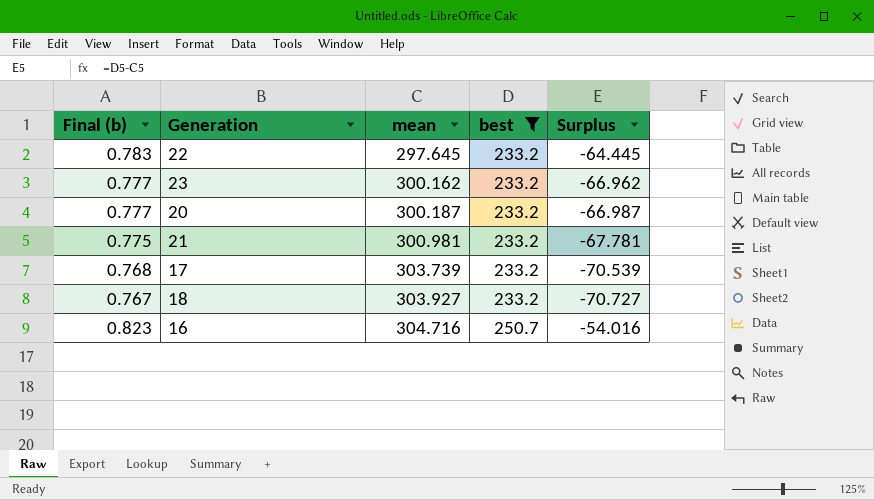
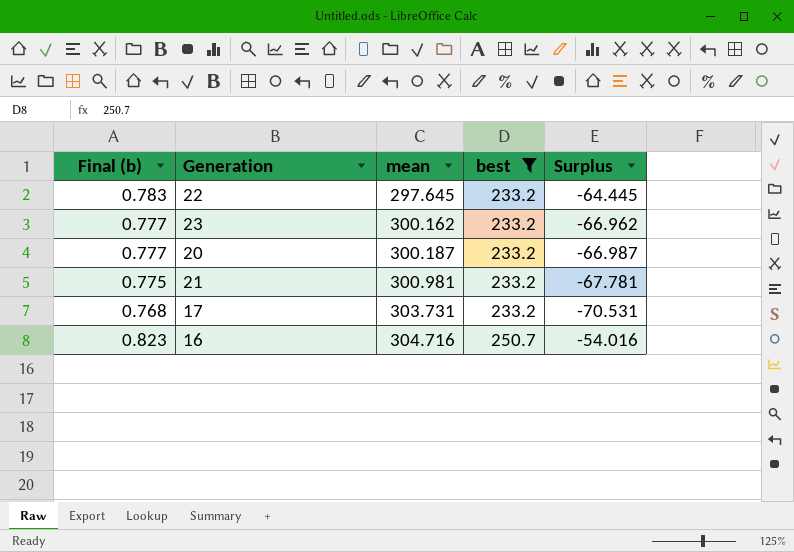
row 18: 0.767 | 303.927 | 233.2 | -70.727 -> none
17 | mean: 303.739 -> 303.731
17 | Surplus: -70.539 -> -70.531

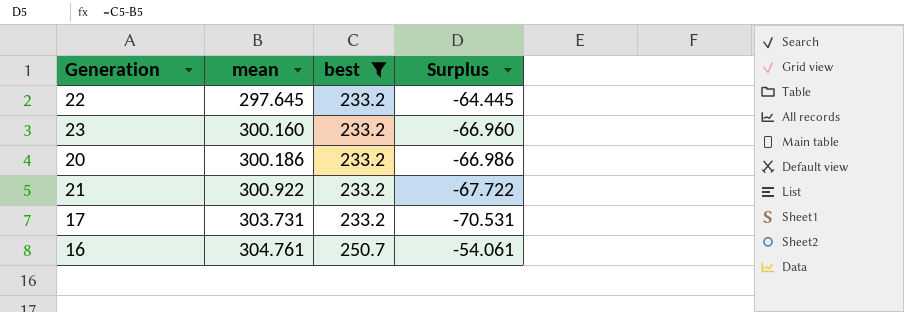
column Final (b) | formula: [best] / [mean] -> none
23 | mean: 300.162 -> 300.160
23 | Surplus: -66.962 -> -66.960
20 | mean: 300.187 -> 300.186
20 | Surplus: -66.987 -> -66.986
21 | mean: 300.981 -> 300.922
21 | Surplus: -67.781 -> -67.722
16 | mean: 304.716 -> 304.761
16 | Surplus: -54.016 -> -54.061

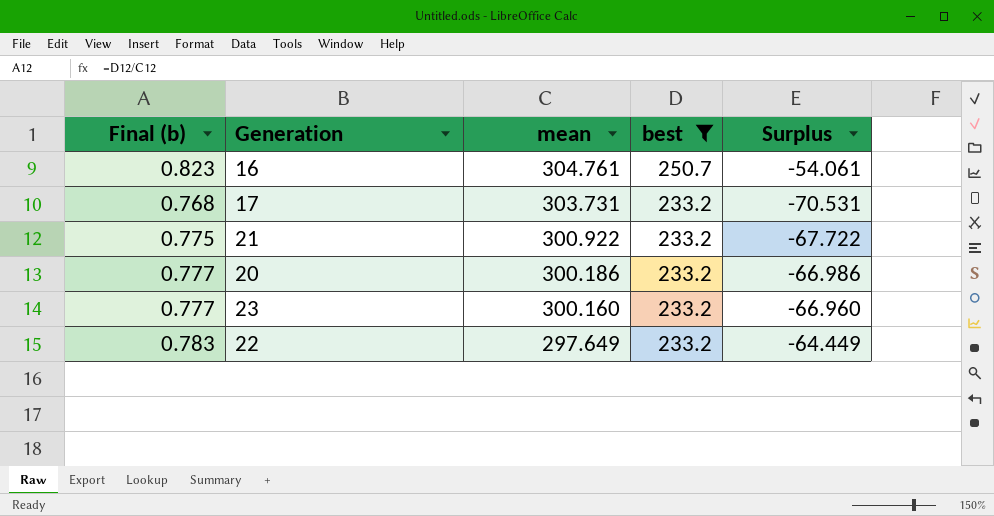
row order: mean ascending -> mean descending
column Final (b) | formula: none -> [best] / [mean]
22 | mean: 297.645 -> 297.649
22 | Surplus: -64.445 -> -64.449

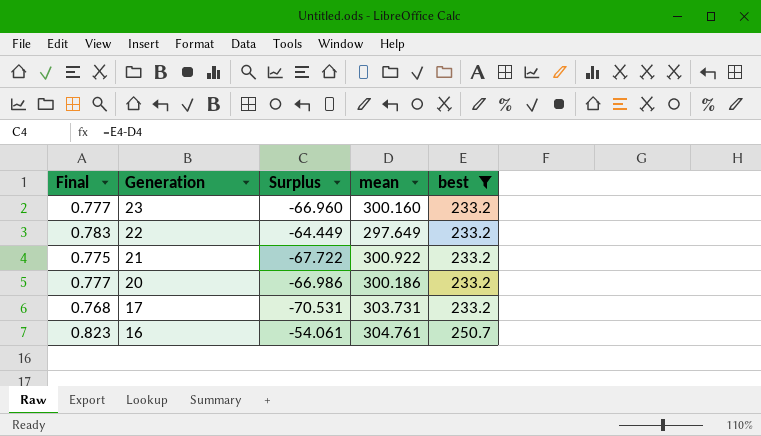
row order: mean descending -> Generation descending
column name: Final (b) -> Final
column Surplus | position: 5 -> 3

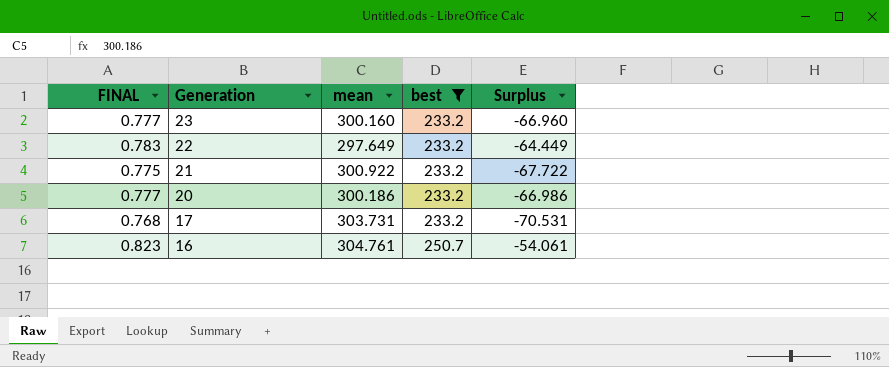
column name: Final -> FINAL
column Surplus | position: 3 -> 5

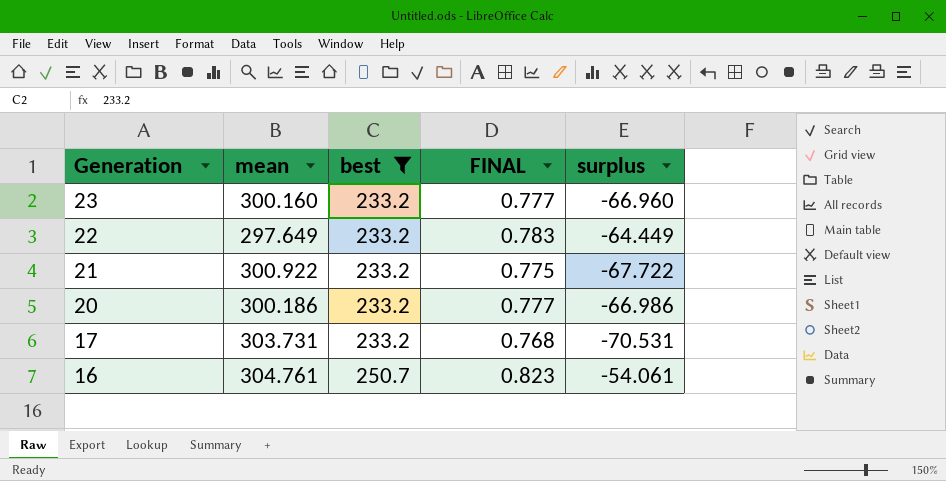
column FINAL | position: 1 -> 4
column name: Surplus -> surplus

